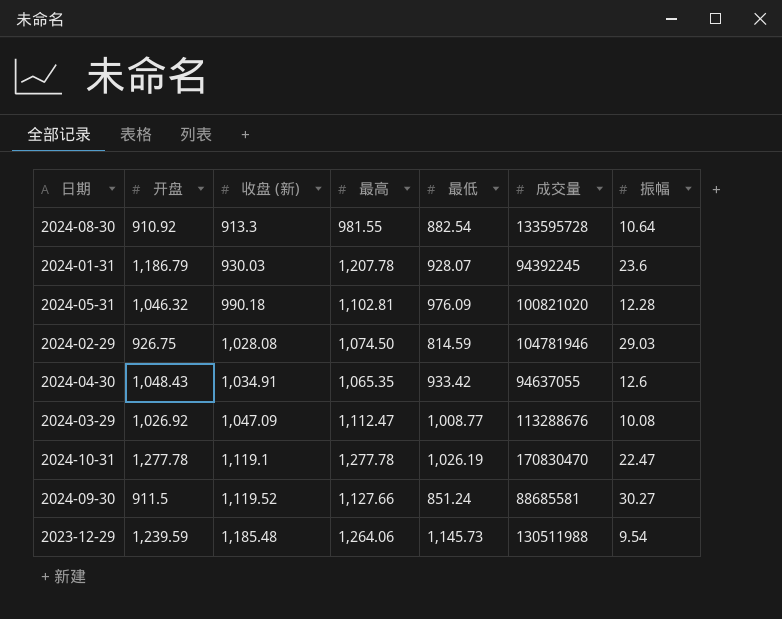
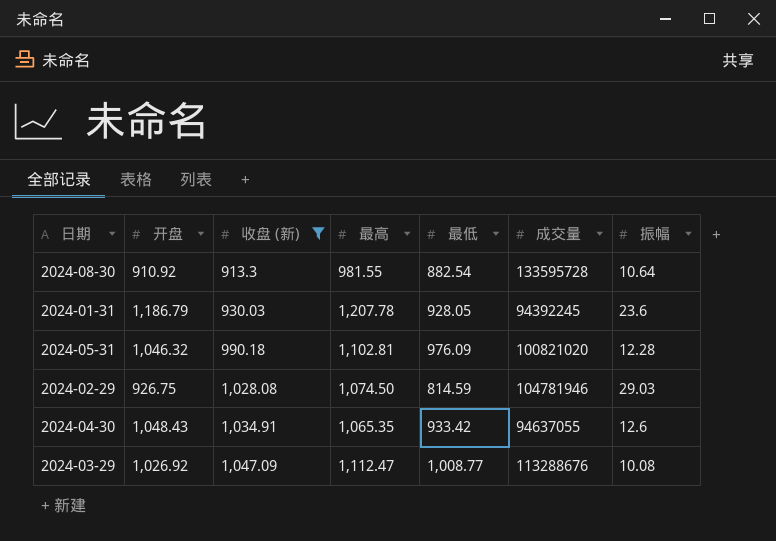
filter: none -> 收盘 (新) <= 1,047.09
2024-01-31 | 最低: 928.07 -> 928.05

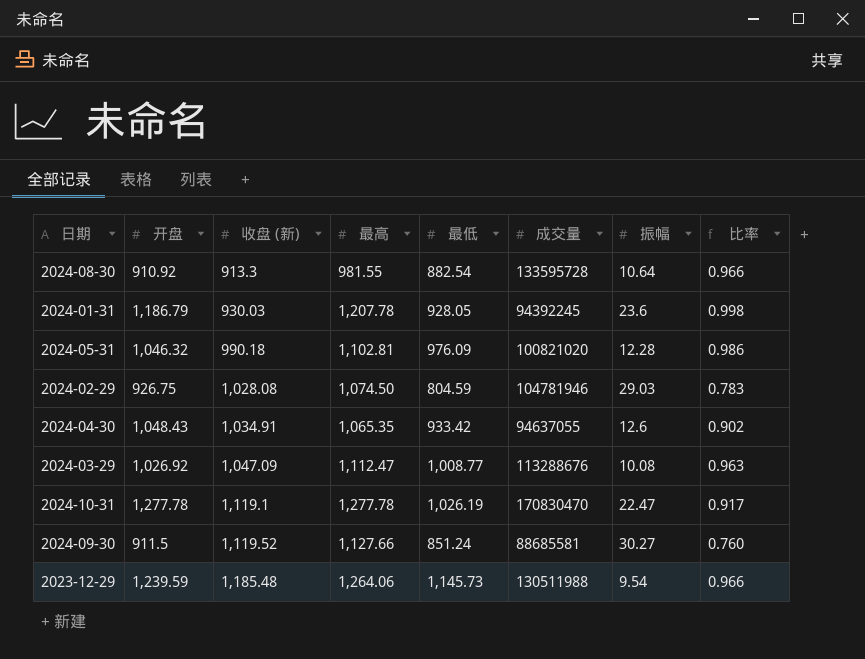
filter: 收盘 (新) <= 1,047.09 -> none
column 比率 | formula: none -> [最低] / [收盘 (新)]
2024-02-29 | 最低: 814.59 -> 804.59

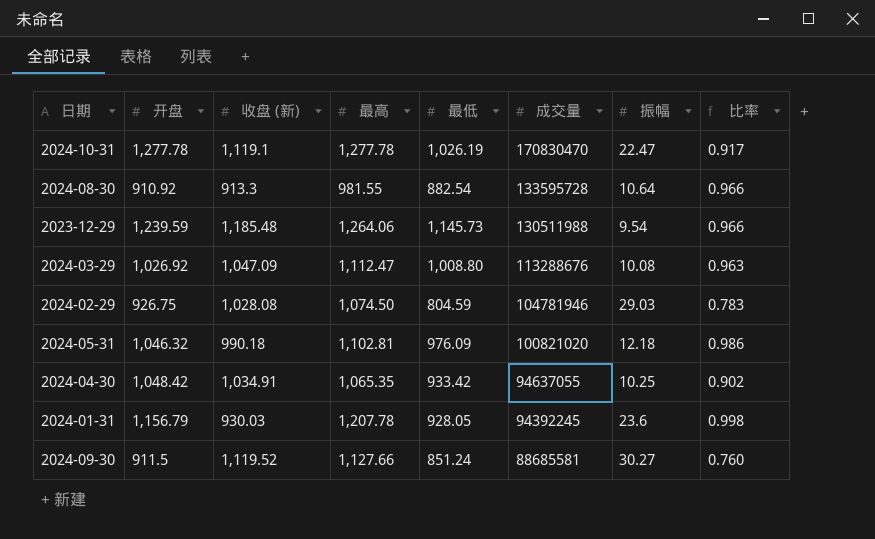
row order: 收盘 (新) ascending -> 成交量 descending
2024-03-29 | 最低: 1,008.77 -> 1,008.80
2024-05-31 | 振幅: 12.28 -> 12.18
2024-04-30 | 开盘: 1,048.43 -> 1,048.42
2024-04-30 | 振幅: 12.6 -> 10.25
2024-01-31 | 开盘: 1,186.79 -> 1,156.79

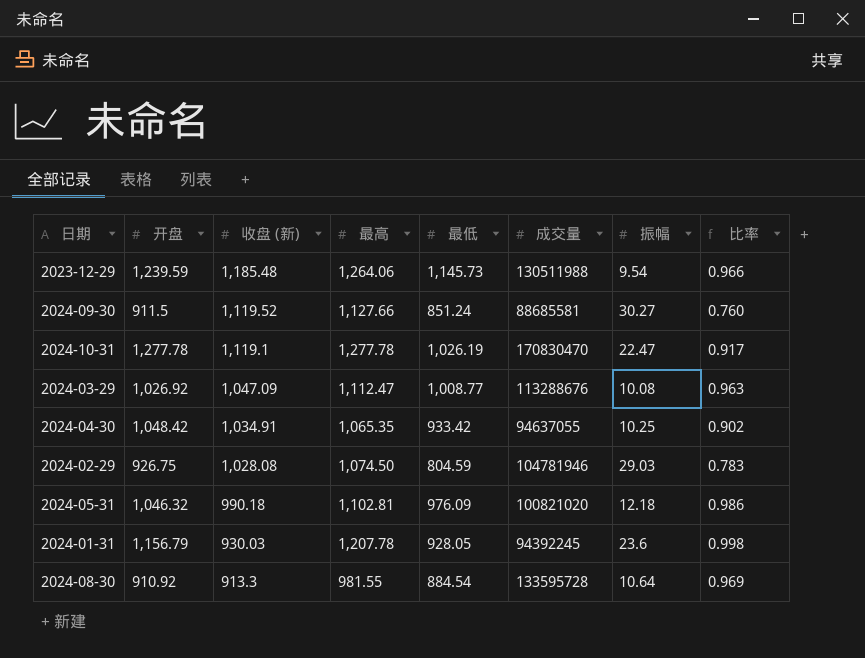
row order: 成交量 descending -> 收盘 (新) descending
2024-03-29 | 最低: 1,008.80 -> 1,008.77
2024-08-30 | 最低: 882.54 -> 884.54
2024-08-30 | 比率: 0.966 -> 0.969

